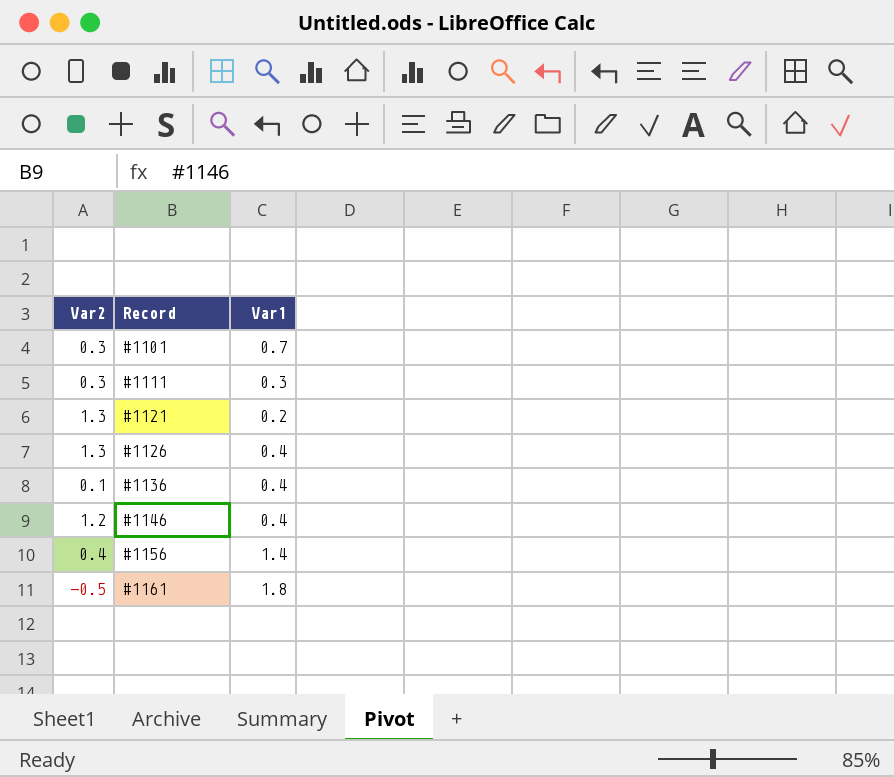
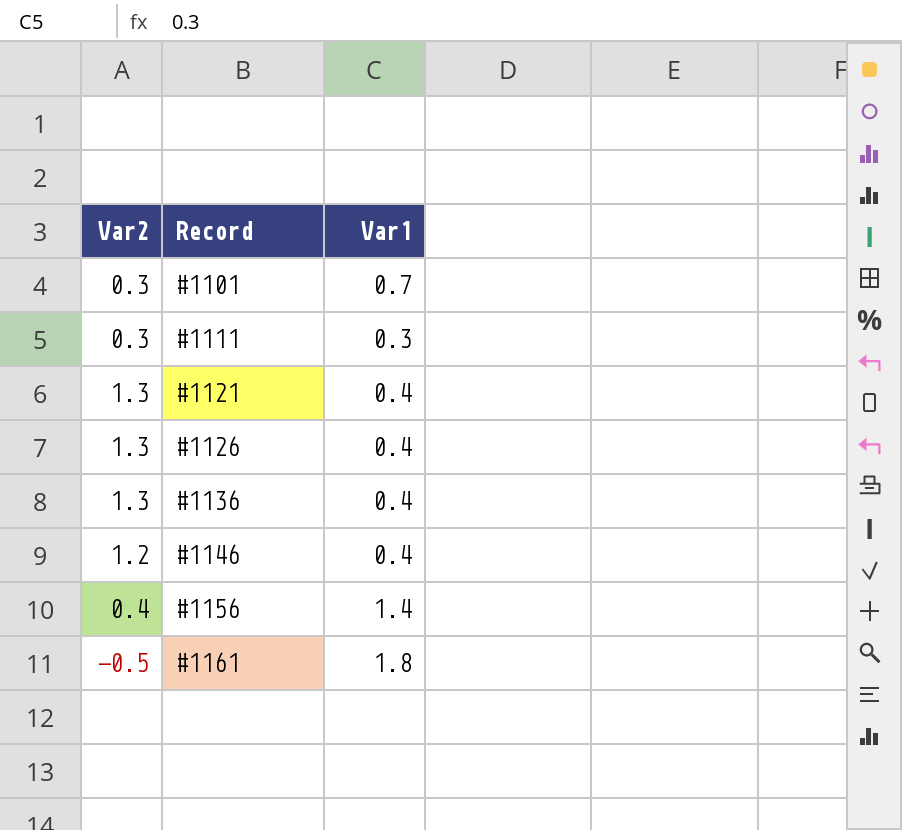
#1121 | Var1: 0.2 -> 0.4
#1136 | Var2: 0.1 -> 1.3

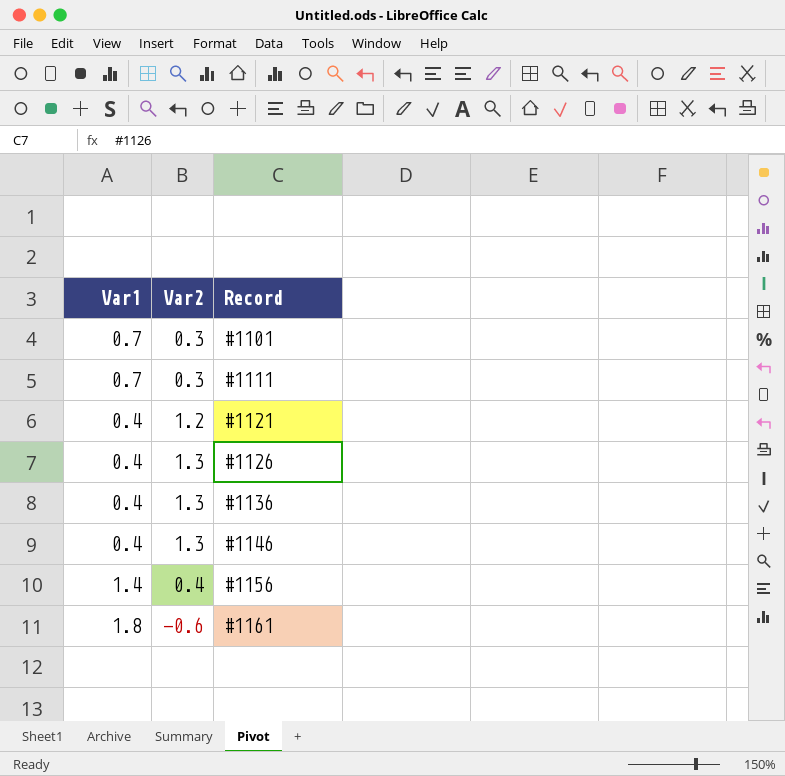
column Var1 | position: 3 -> 1
#1111 | Var1: 0.3 -> 0.7
#1121 | Var2: 1.3 -> 1.2
#1146 | Var2: 1.2 -> 1.3
#1161 | Var2: -0.5 -> -0.6

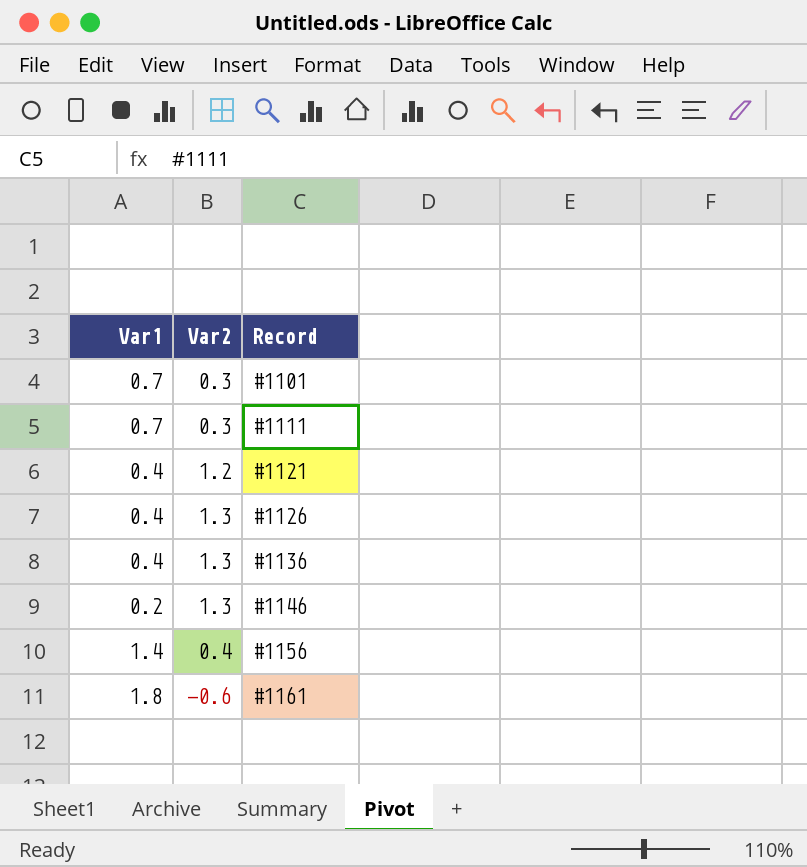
#1146 | Var1: 0.4 -> 0.2

